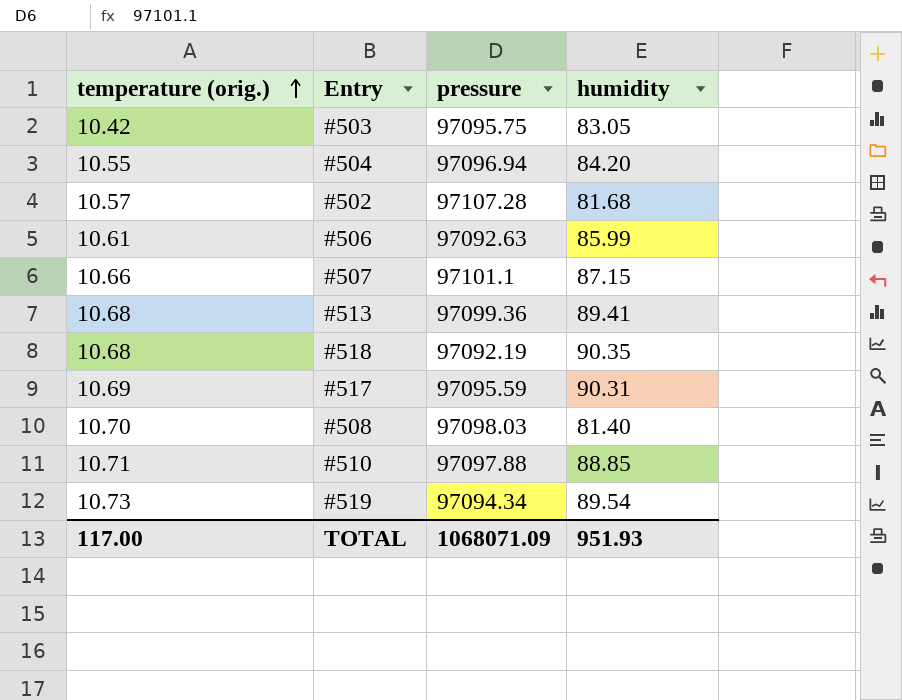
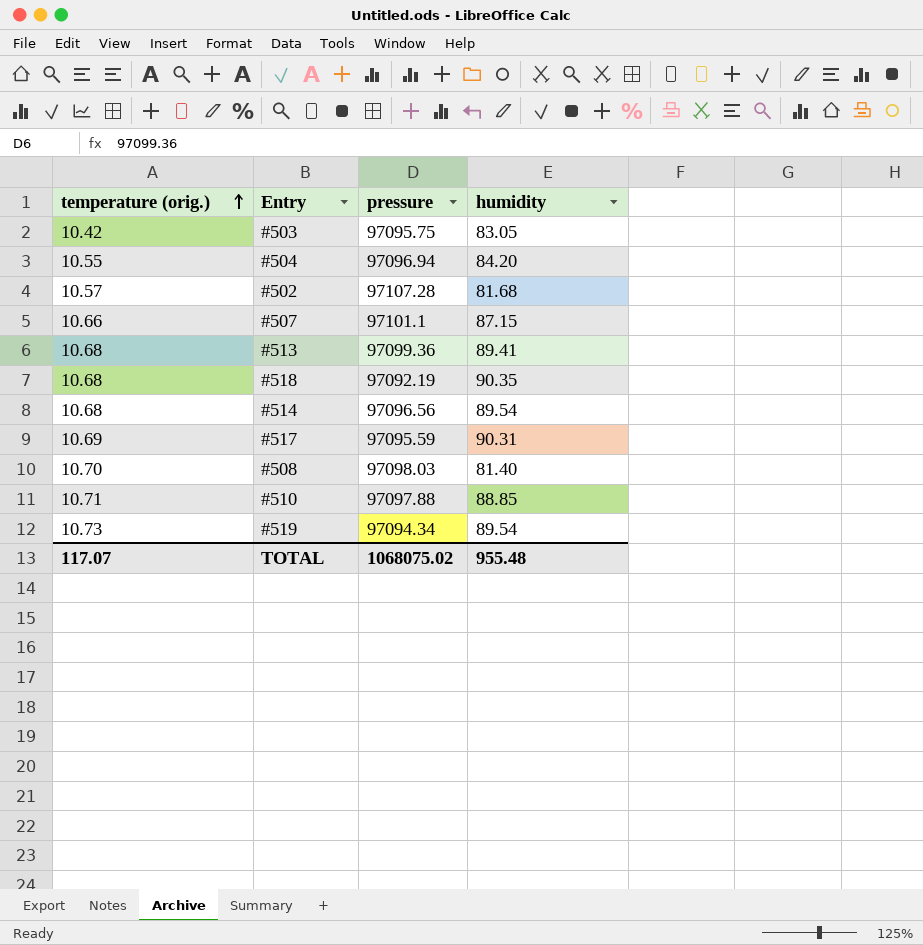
row #506: 10.61 | 97092.63 | 85.99 -> none
row #514: none -> 10.68 | 97096.56 | 89.54
TOTAL | temperature (orig.): 117.00 -> 117.07
TOTAL | pressure: 1068071.09 -> 1068075.02
TOTAL | humidity: 951.93 -> 955.48

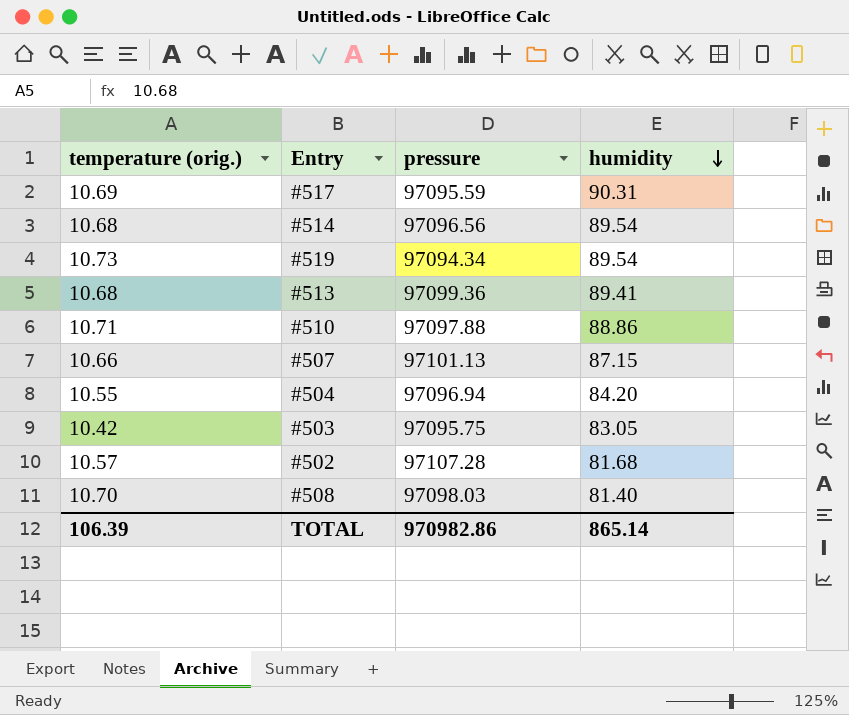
row order: temperature (orig.) ascending -> humidity descending
row #518: 10.68 | 97092.19 | 90.35 -> none
#510 | humidity: 88.85 -> 88.86
#507 | pressure: 97101.1 -> 97101.13
TOTAL | temperature (orig.): 117.07 -> 106.39
TOTAL | pressure: 1068075.02 -> 970982.86
TOTAL | humidity: 955.48 -> 865.14

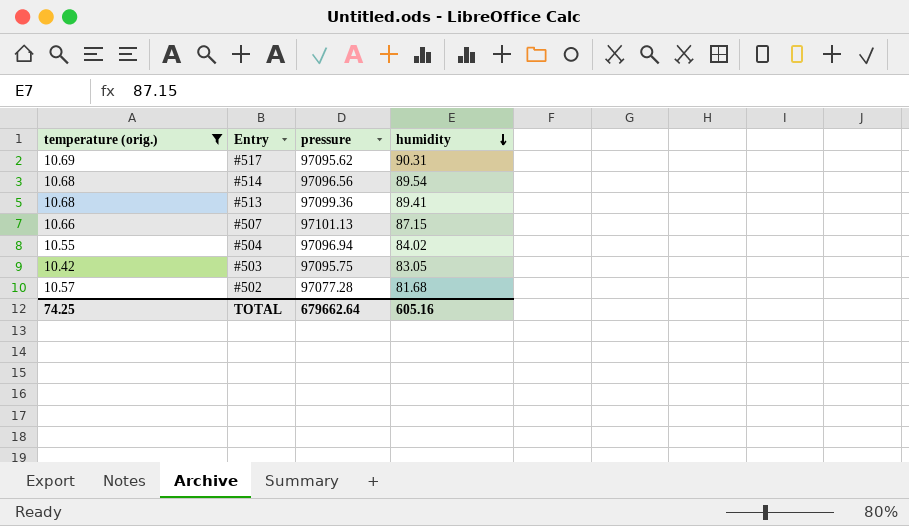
filter: none -> temperature (orig.) <= 10.69
#517 | pressure: 97095.59 -> 97095.62
#504 | humidity: 84.20 -> 84.02
#502 | pressure: 97107.28 -> 97077.28
TOTAL | temperature (orig.): 106.39 -> 74.25
TOTAL | pressure: 970982.86 -> 679662.64
TOTAL | humidity: 865.14 -> 605.16

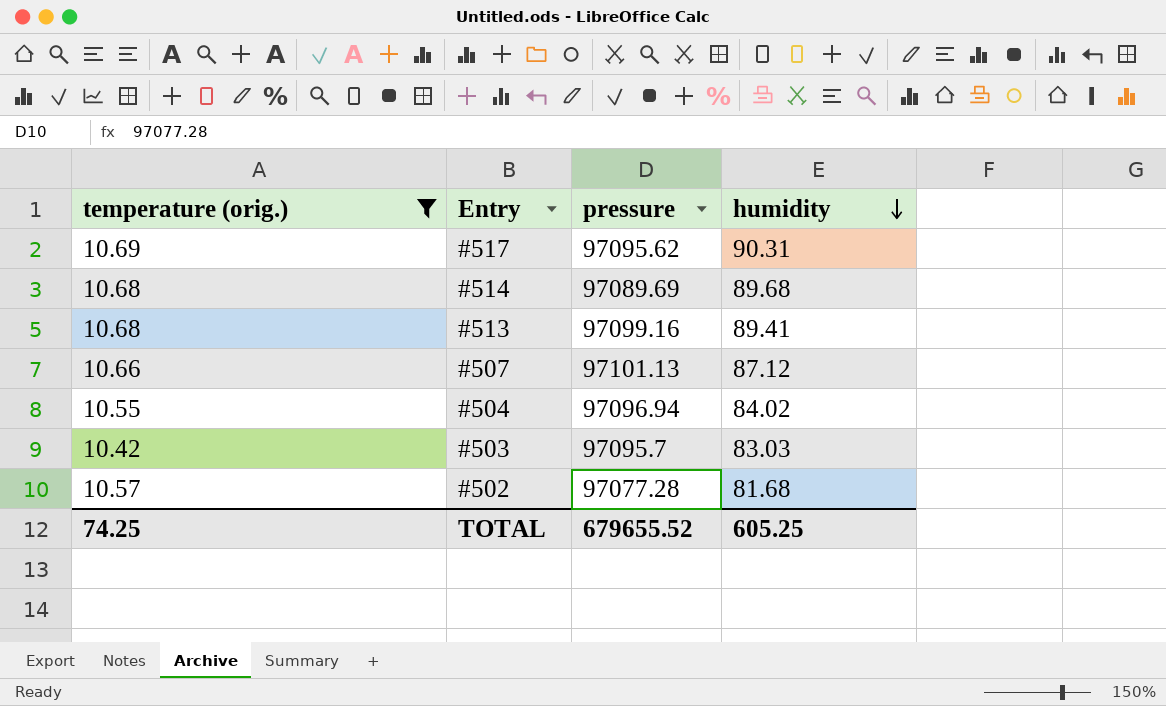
#514 | pressure: 97096.56 -> 97089.69
#514 | humidity: 89.54 -> 89.68
#513 | pressure: 97099.36 -> 97099.16
#507 | humidity: 87.15 -> 87.12
#503 | pressure: 97095.75 -> 97095.7
#503 | humidity: 83.05 -> 83.03
TOTAL | pressure: 679662.64 -> 679655.52
TOTAL | humidity: 605.16 -> 605.25

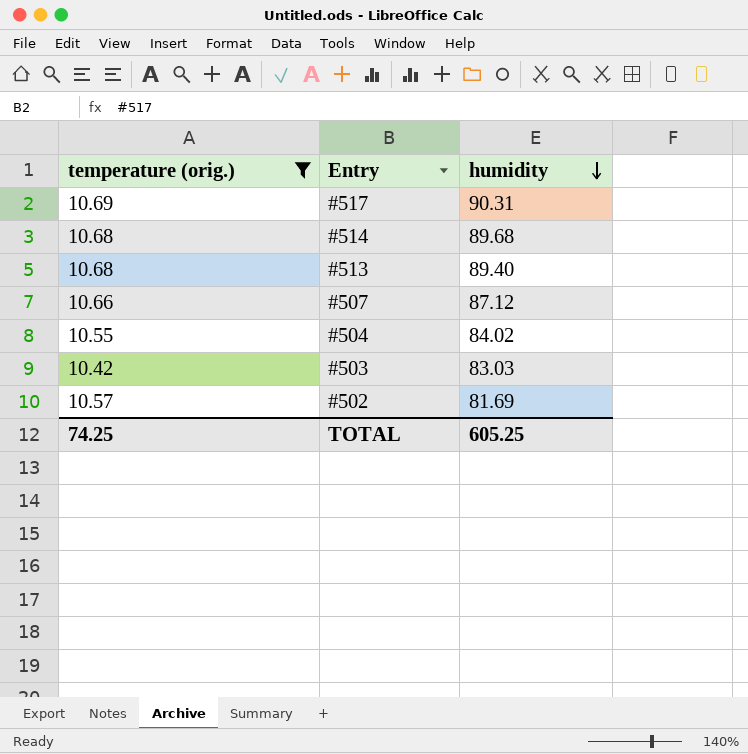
column pressure | position: 3 -> none
#513 | humidity: 89.41 -> 89.40
#502 | humidity: 81.68 -> 81.69

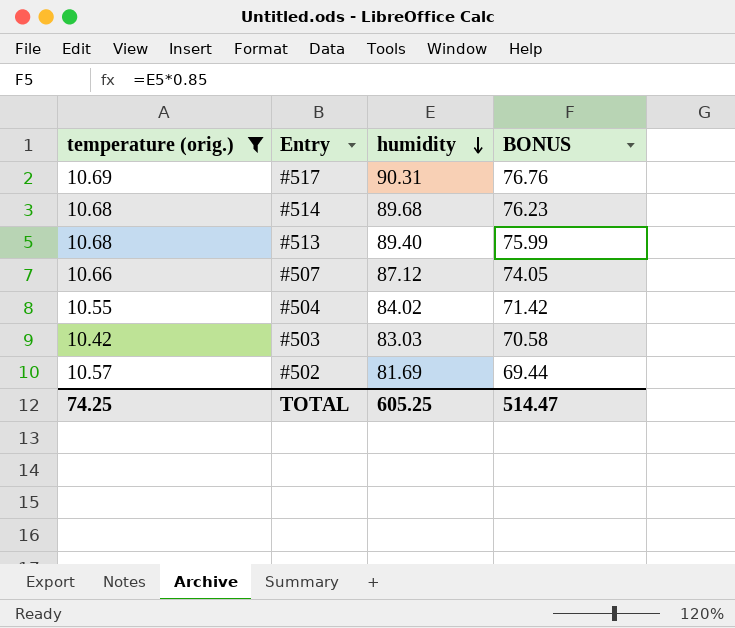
column BONUS | formula: none -> [humidity] * 0.85

